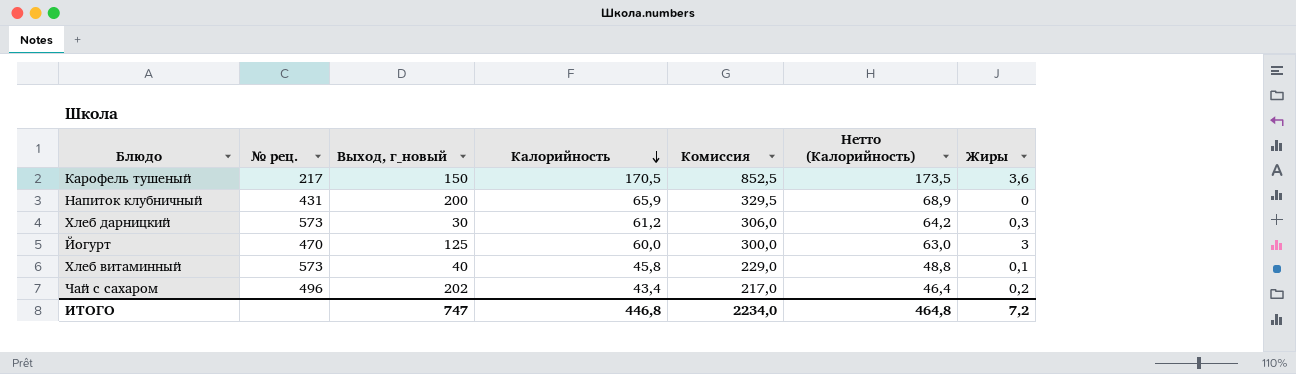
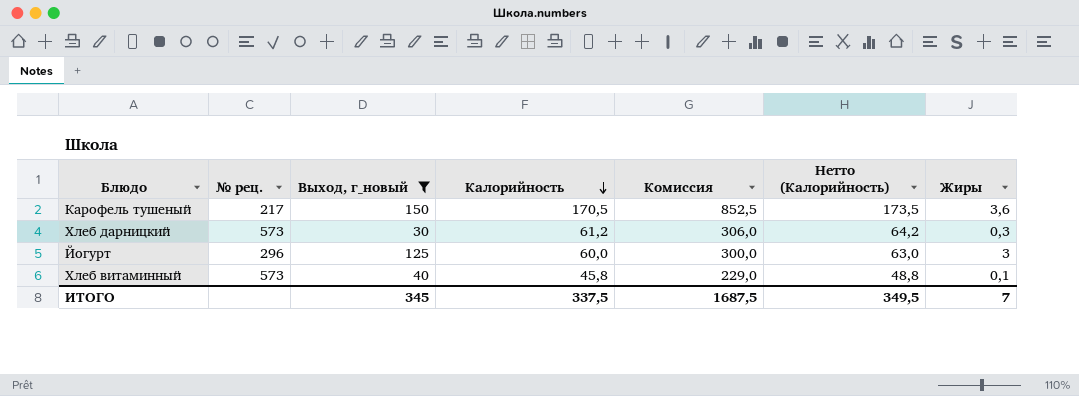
filter: none -> Выход, г_новый <= 150
Йогурт | № рец.: 470 -> 296
ИТОГО | Выход, г_новый: 747 -> 345
ИТОГО | Калорийность: 446,8 -> 337,5
ИТОГО | Комиссия: 2234,0 -> 1687,5
ИТОГО | Нетто (Калорийность): 464,8 -> 349,5
ИТОГО | Жиры: 7,2 -> 7

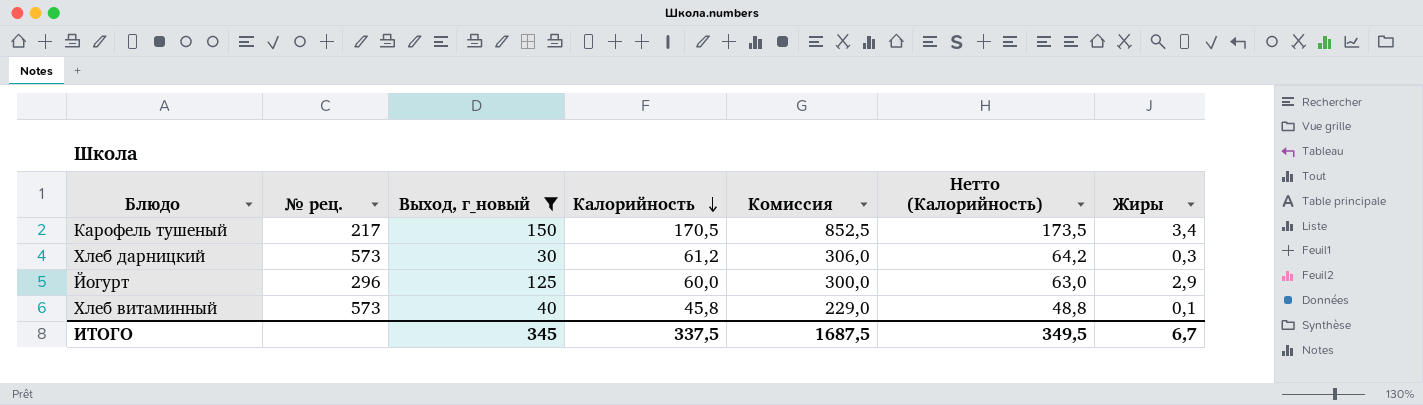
Карофель тушеный | Жиры: 3,6 -> 3,4
Йогурт | Жиры: 3 -> 2,9
ИТОГО | Жиры: 7 -> 6,7

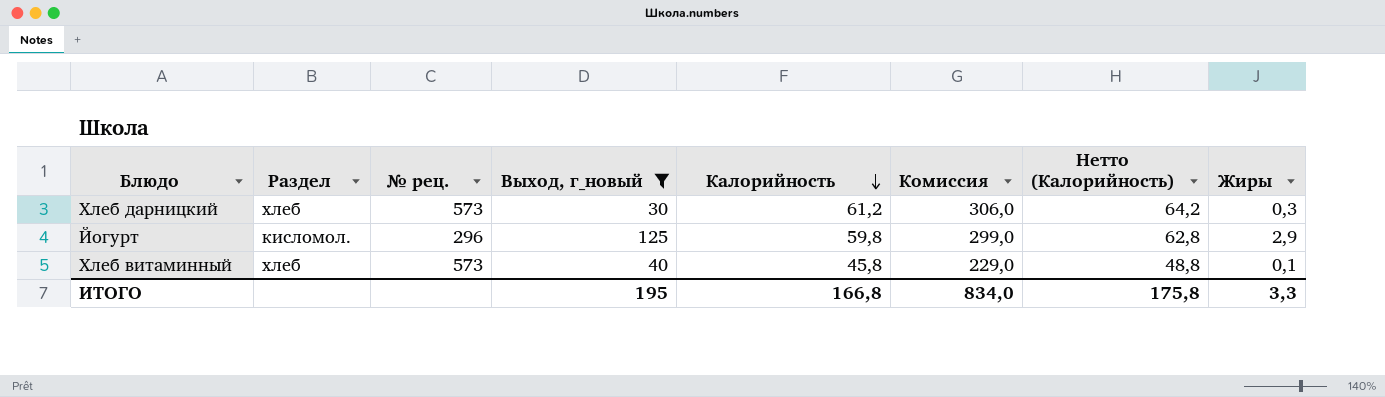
column Раздел | position: none -> 2
row Карофель тушеный: 217 | 150 | 170,5 | 852,5 | 173,5 | 3,4 -> none
Йогурт | Калорийность: 60,0 -> 59,8
Йогурт | Комиссия: 300,0 -> 299,0
Йогурт | Нетто (Калорийность): 63,0 -> 62,8
ИТОГО | Выход, г_новый: 345 -> 195
ИТОГО | Калорийность: 337,5 -> 166,8
ИТОГО | Комиссия: 1687,5 -> 834,0
ИТОГО | Нетто (Калорийность): 349,5 -> 175,8
ИТОГО | Жиры: 6,7 -> 3,3

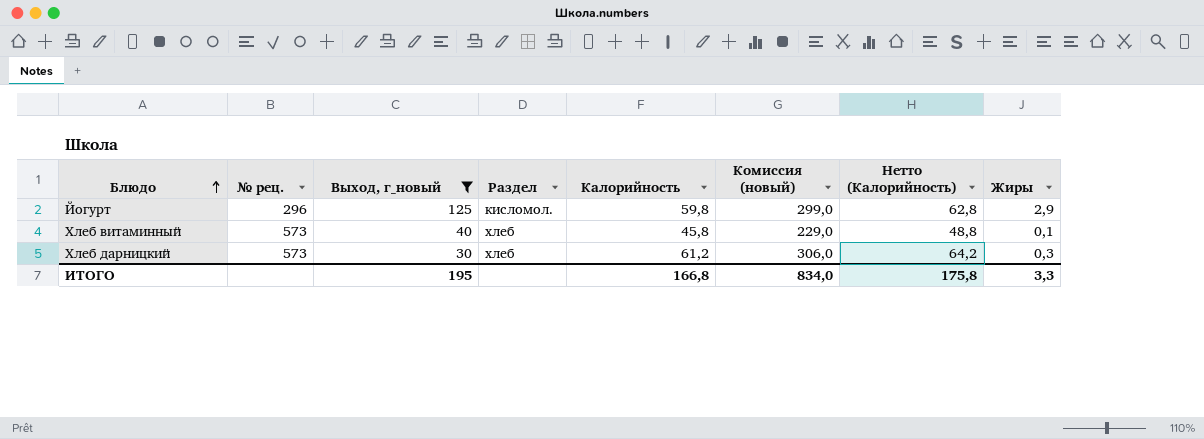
row order: Калорийность descending -> Блюдо ascending
column Раздел | position: 2 -> 4
column name: Комиссия -> Комиссия (новый)

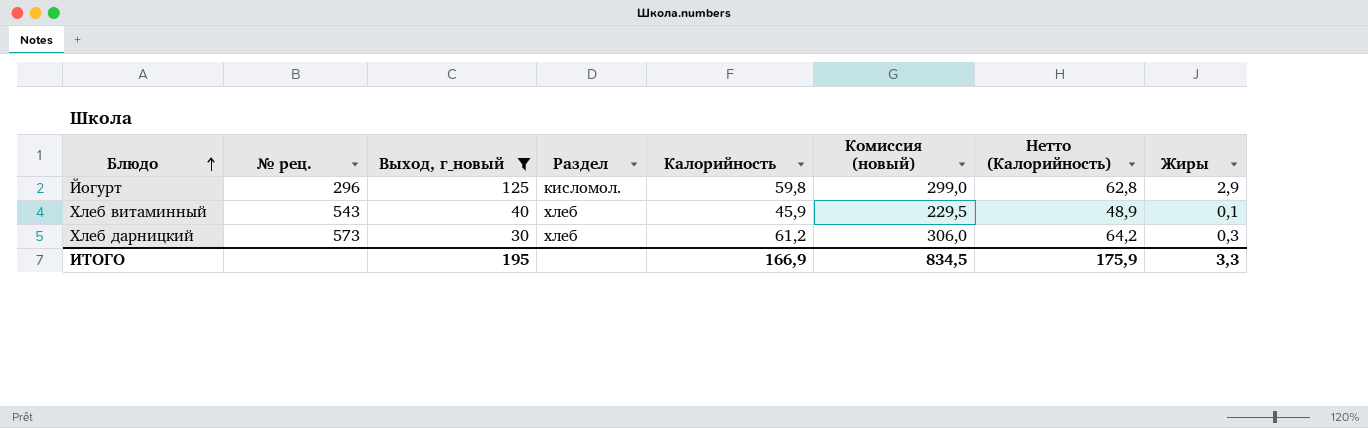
Хлеб витаминный | № рец.: 573 -> 543
Хлеб витаминный | Калорийность: 45,8 -> 45,9
Хлеб витаминный | Комиссия (новый): 229,0 -> 229,5
Хлеб витаминный | Нетто (Калорийность): 48,8 -> 48,9
ИТОГО | Калорийность: 166,8 -> 166,9
ИТОГО | Комиссия (новый): 834,0 -> 834,5
ИТОГО | Нетто (Калорийность): 175,8 -> 175,9

